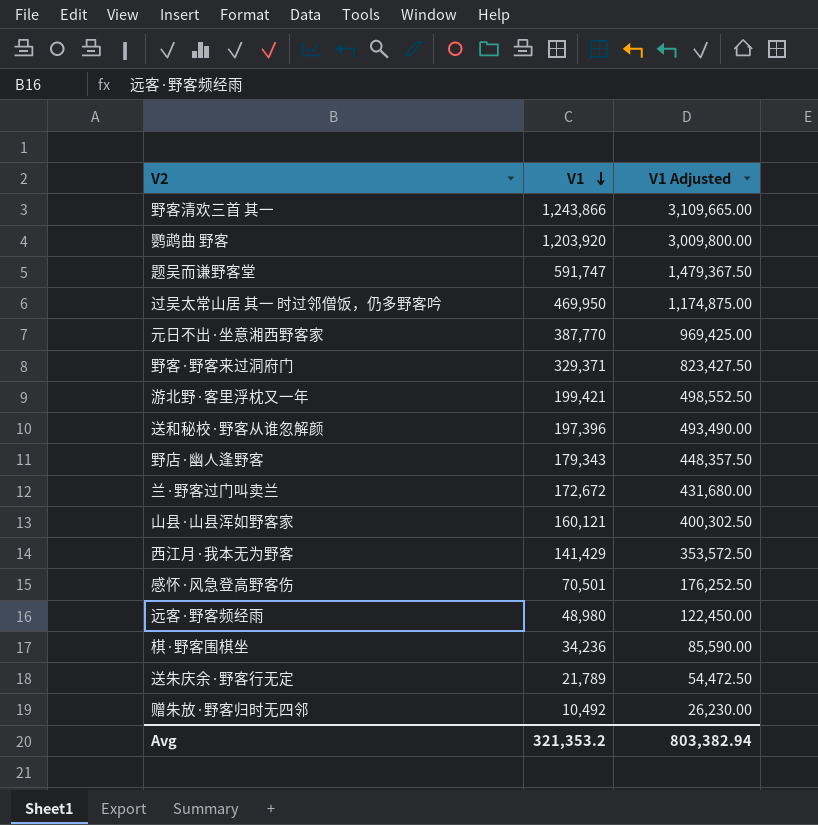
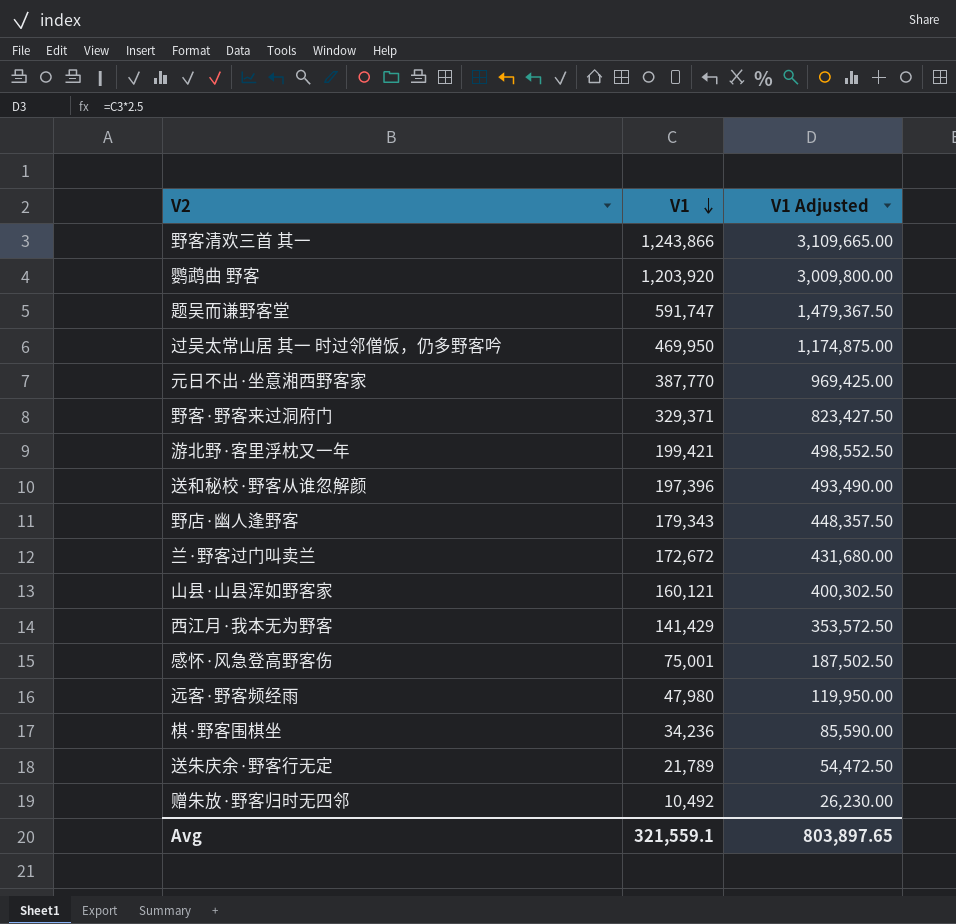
感怀·风急登高野客伤 | V1: 70,501 -> 75,001
感怀·风急登高野客伤 | V1 Adjusted: 176,252.50 -> 187,502.50
远客·野客频经雨 | V1: 48,980 -> 47,980
远客·野客频经雨 | V1 Adjusted: 122,450.00 -> 119,950.00
Avg | V1: 321,353.2 -> 321,559.1
Avg | V1 Adjusted: 803,382.94 -> 803,897.65

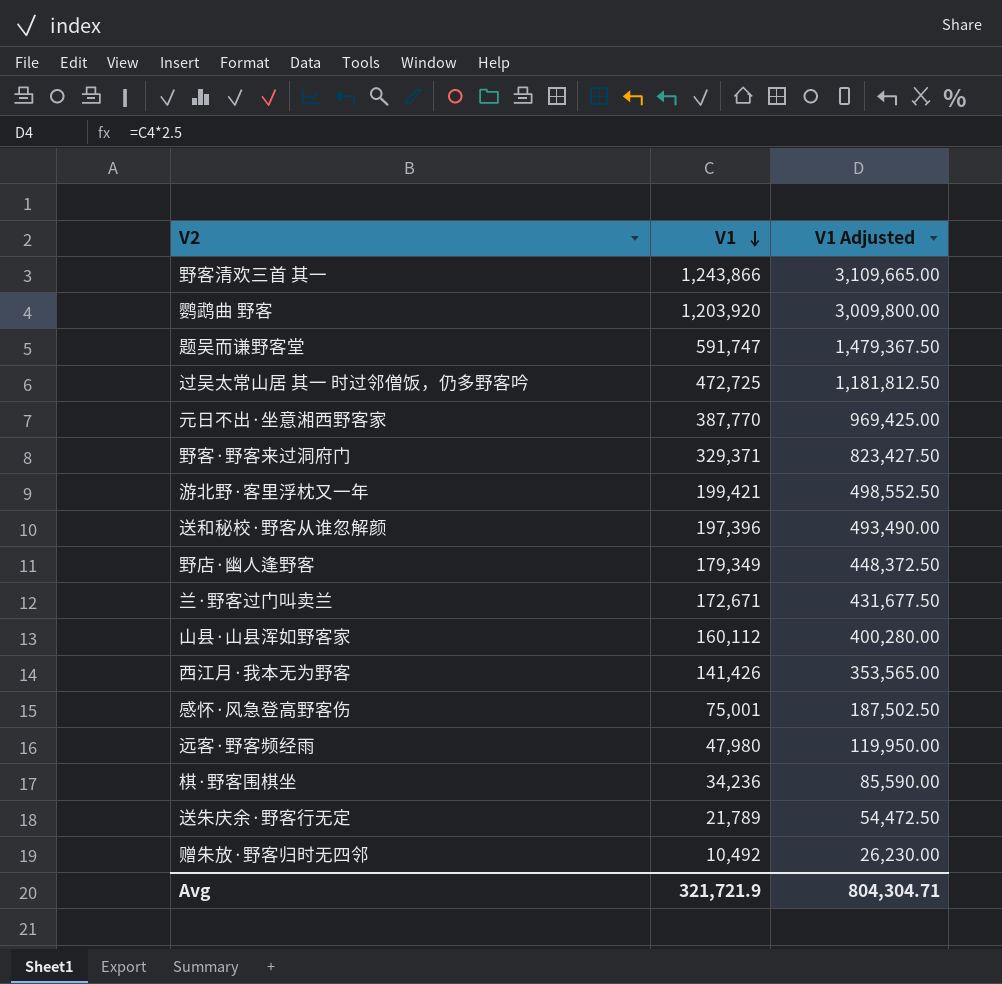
过吴太常山居 其一 时过邻僧饭，仍多野客吟 | V1: 469,950 -> 472,725
过吴太常山居 其一 时过邻僧饭，仍多野客吟 | V1 Adjusted: 1,174,875.00 -> 1,181,812.50
野店·幽人逢野客 | V1: 179,343 -> 179,349
野店·幽人逢野客 | V1 Adjusted: 448,357.50 -> 448,372.50
兰·野客过门叫卖兰 | V1: 172,672 -> 172,671
兰·野客过门叫卖兰 | V1 Adjusted: 431,680.00 -> 431,677.50
山县·山县浑如野客家 | V1: 160,121 -> 160,112
山县·山县浑如野客家 | V1 Adjusted: 400,302.50 -> 400,280.00
西江月·我本无为野客 | V1: 141,429 -> 141,426
西江月·我本无为野客 | V1 Adjusted: 353,572.50 -> 353,565.00
Avg | V1: 321,559.1 -> 321,721.9
Avg | V1 Adjusted: 803,897.65 -> 804,304.71

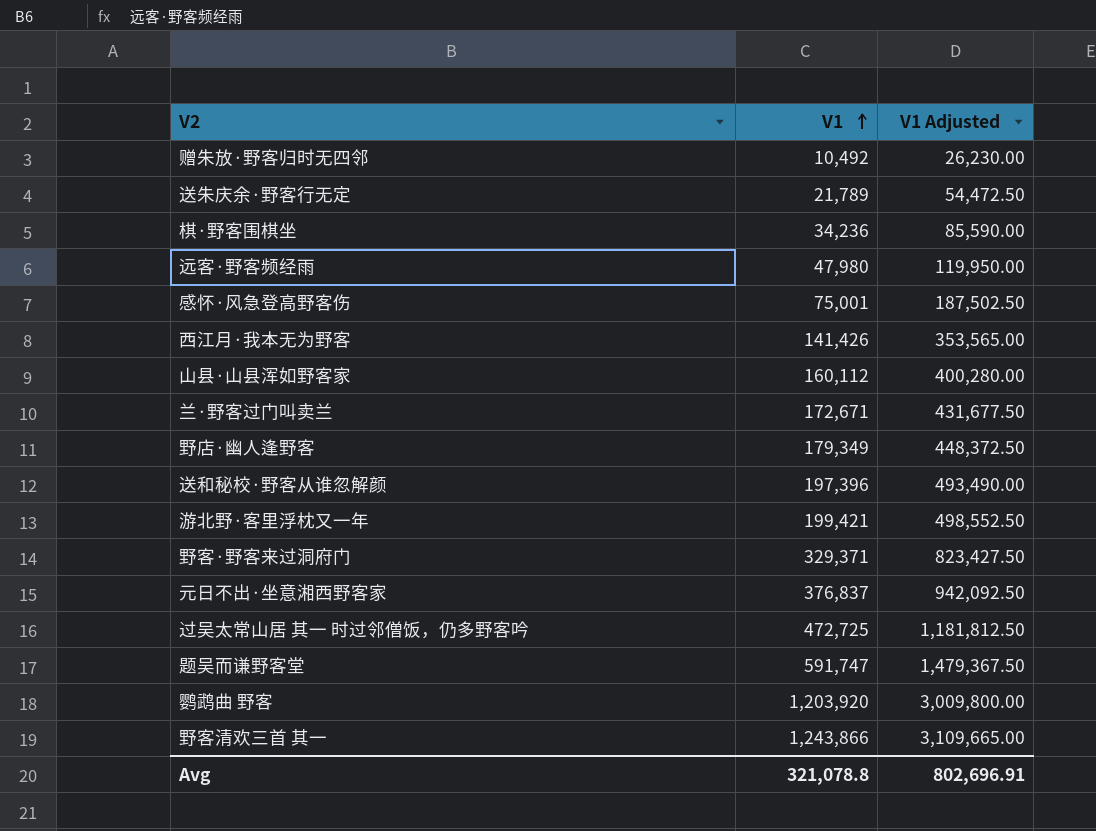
row order: V1 descending -> V1 ascending
元日不出·坐意湘西野客家 | V1: 387,770 -> 376,837
元日不出·坐意湘西野客家 | V1 Adjusted: 969,425.00 -> 942,092.50
Avg | V1: 321,721.9 -> 321,078.8
Avg | V1 Adjusted: 804,304.71 -> 802,696.91

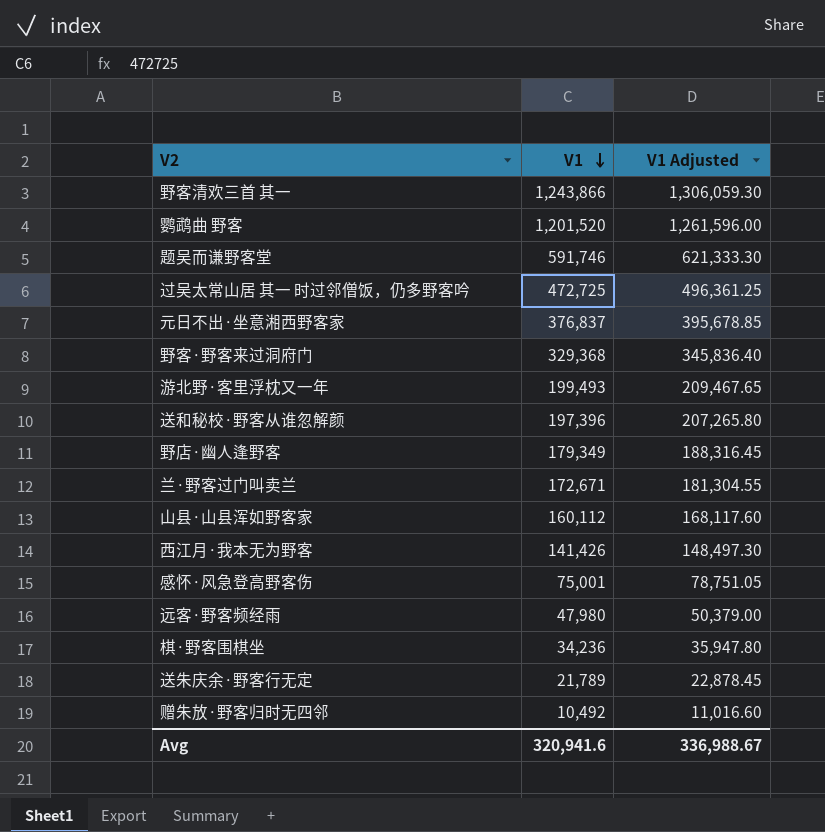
row order: V1 ascending -> V1 descending
column V1 Adjusted | formula: [V1] * 2.5 -> [V1] * 1.05
鹦鹉曲 野客 | V1: 1,203,920 -> 1,201,520
题吴而谦野客堂 | V1: 591,747 -> 591,746
野客·野客来过洞府门 | V1: 329,371 -> 329,368
游北野·客里浮枕又一年 | V1: 199,421 -> 199,493
Avg | V1: 321,078.8 -> 320,941.6
Avg | V1 Adjusted: 802,696.91 -> 336,988.67

